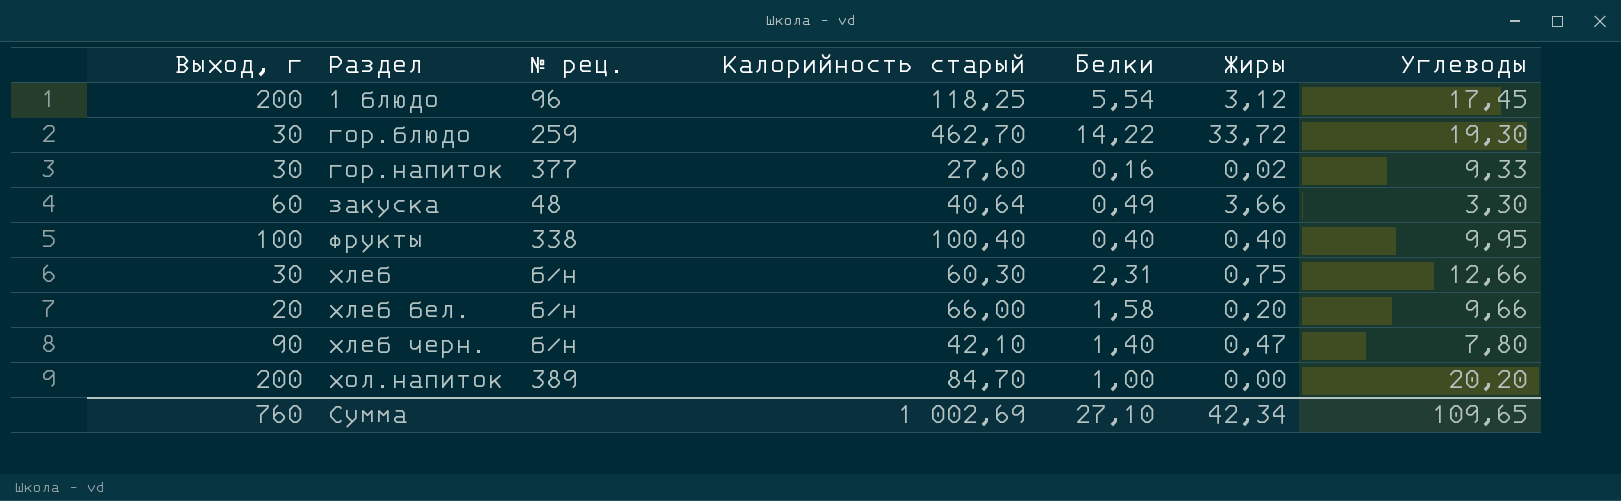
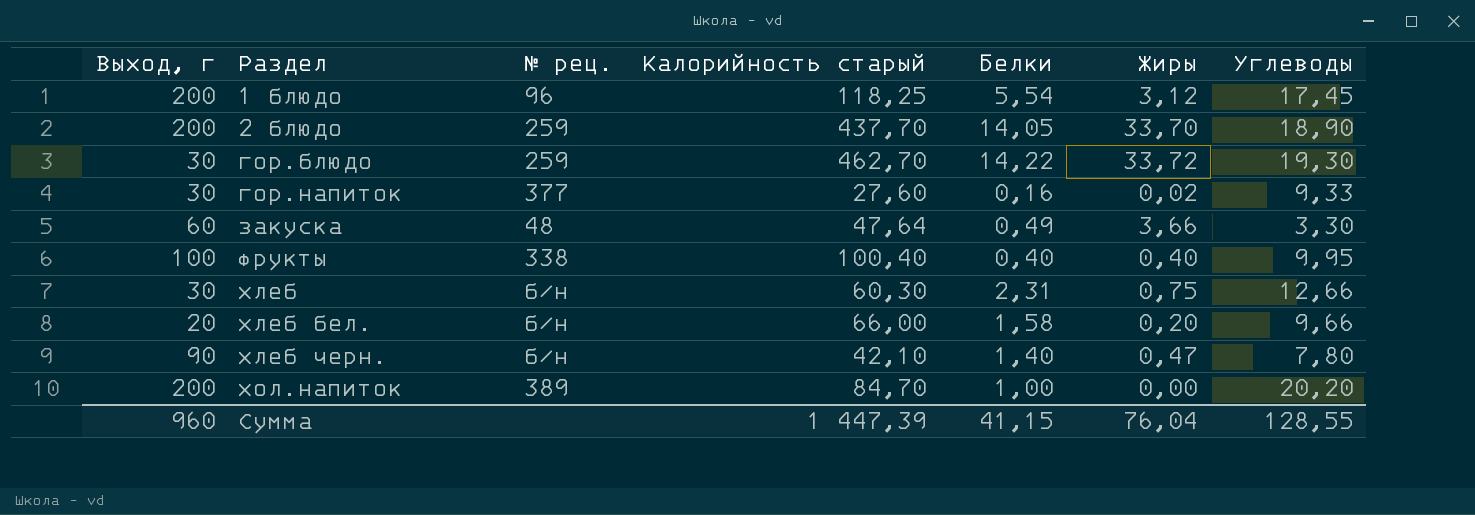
row 2 блюдо: none -> 200 | 259 | 437,70 | 14,05 | 33,70 | 18,90
закуска | Калорийность старый: 40,64 -> 47,64
Сумма | Выход, г: 760 -> 960
Сумма | Калорийность старый: 1 002,69 -> 1 447,39
Сумма | Белки: 27,10 -> 41,15
Сумма | Жиры: 42,34 -> 76,04
Сумма | Углеводы: 109,65 -> 128,55

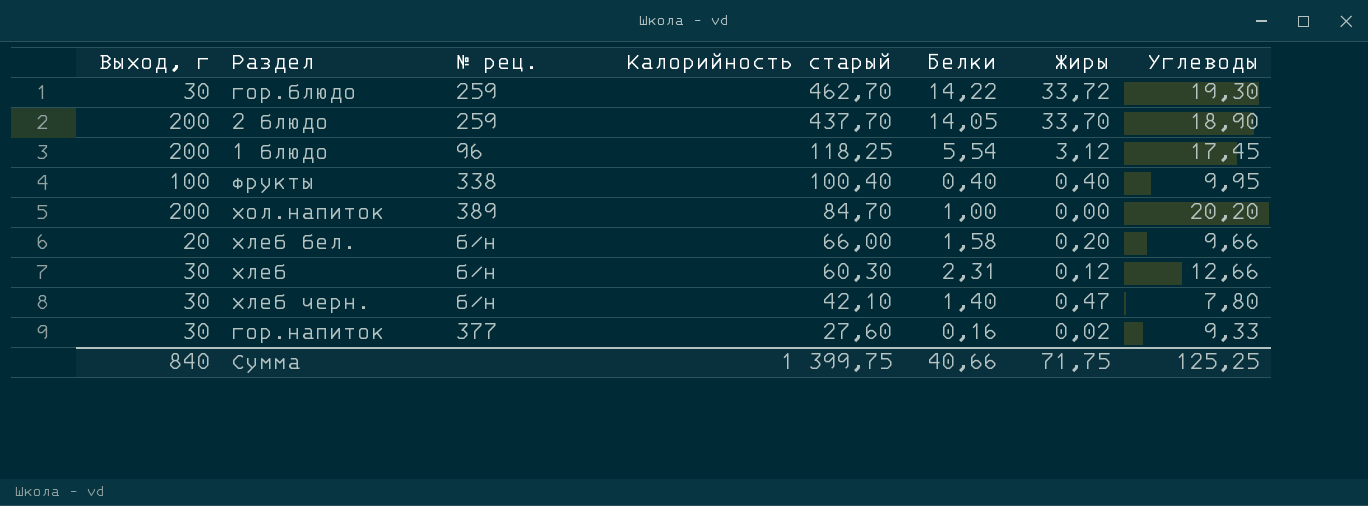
row order: Раздел ascending -> Калорийность старый descending
row закуска: 60 | 48 | 47,64 | 0,49 | 3,66 | 3,30 -> none
хлеб | Жиры: 0,75 -> 0,12
хлеб черн. | Выход, г: 90 -> 30
Сумма | Выход, г: 960 -> 840
Сумма | Калорийность старый: 1 447,39 -> 1 399,75
Сумма | Белки: 41,15 -> 40,66
Сумма | Жиры: 76,04 -> 71,75
Сумма | Углеводы: 128,55 -> 125,25

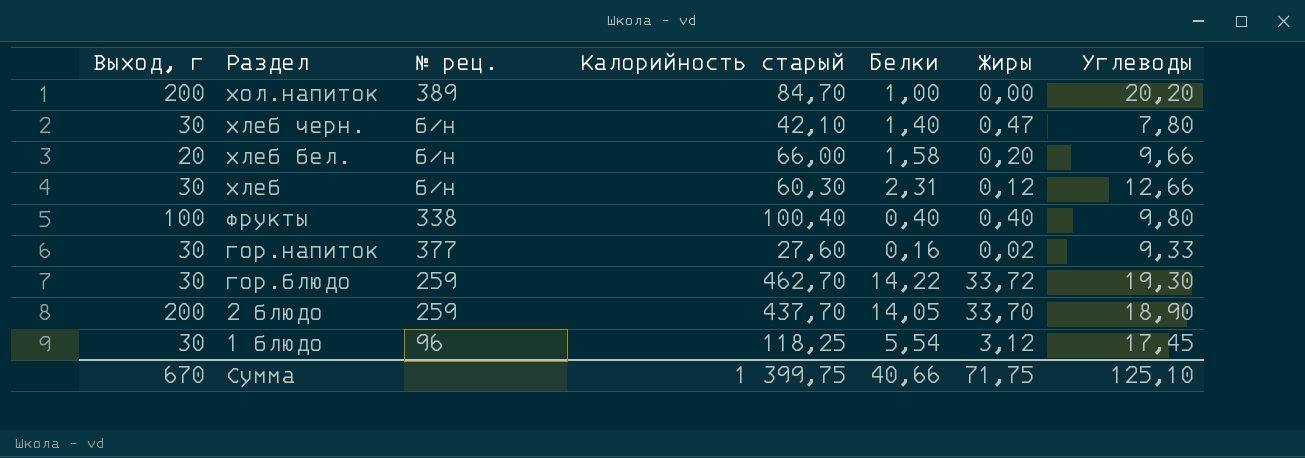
row order: Калорийность старый descending -> Раздел descending
фрукты | Углеводы: 9,95 -> 9,80
1 блюдо | Выход, г: 200 -> 30
Сумма | Выход, г: 840 -> 670
Сумма | Углеводы: 125,25 -> 125,10

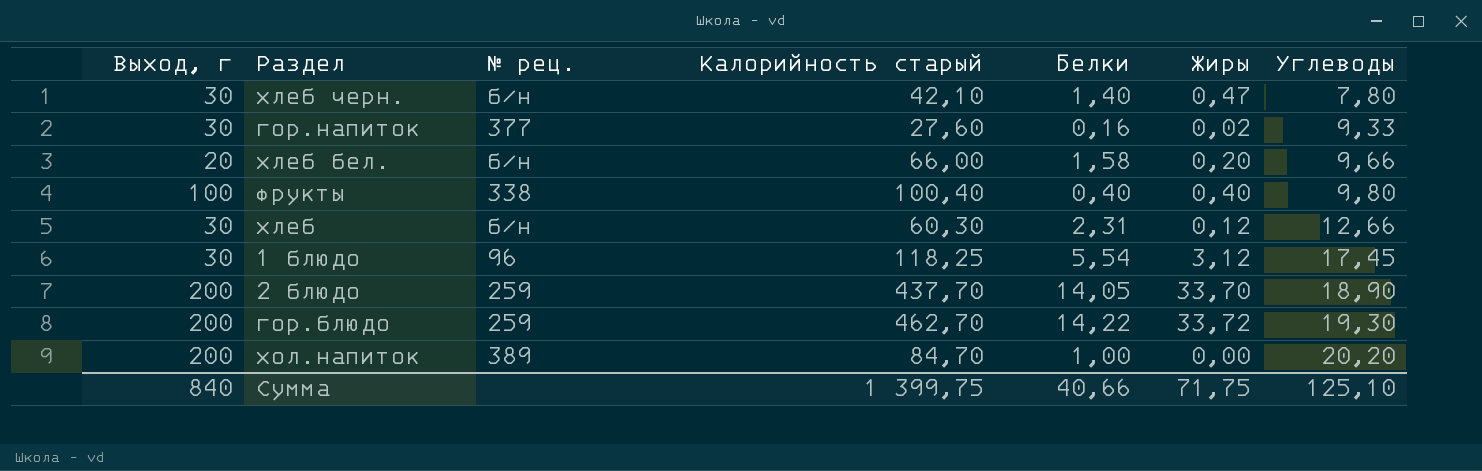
row order: Раздел descending -> Углеводы ascending
гор.блюдо | Выход, г: 30 -> 200
Сумма | Выход, г: 670 -> 840

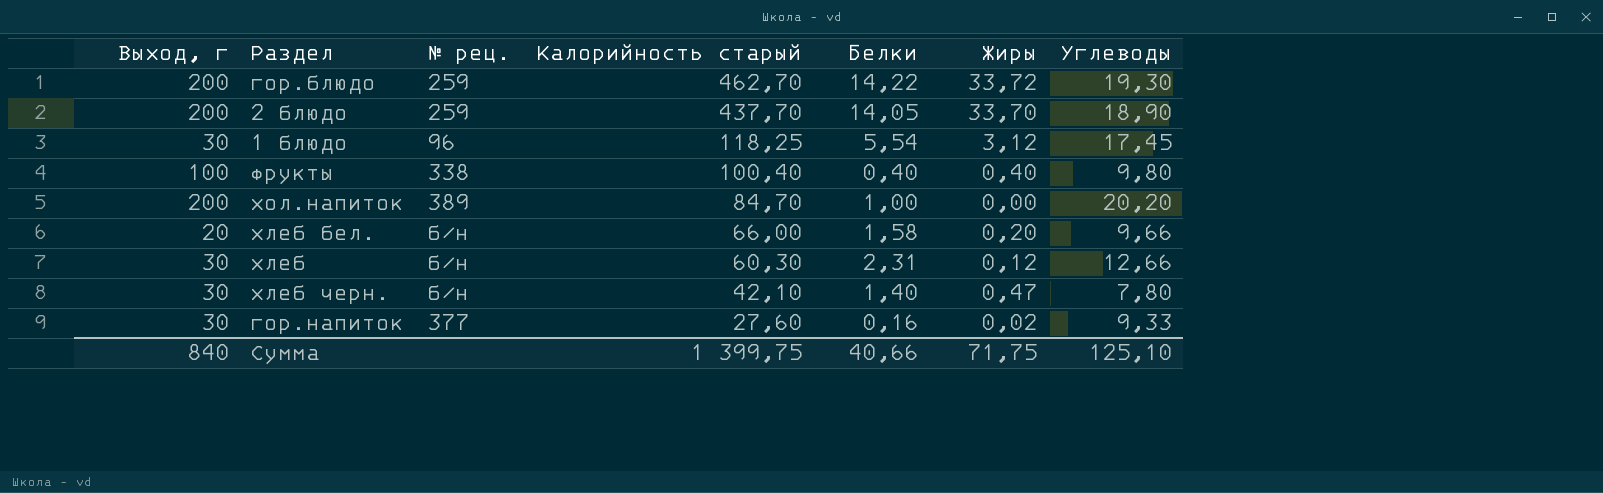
row order: Углеводы ascending -> Калорийность старый descending

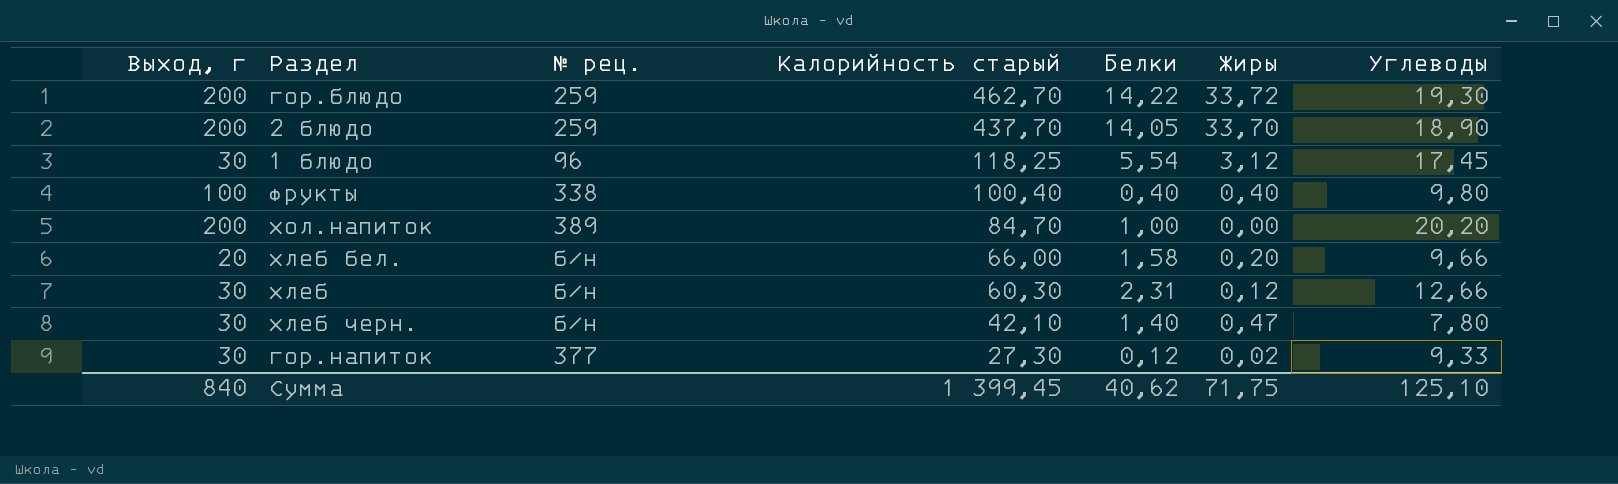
гор.напиток | Калорийность старый: 27,60 -> 27,30
гор.напиток | Белки: 0,16 -> 0,12
Сумма | Калорийность старый: 1 399,75 -> 1 399,45
Сумма | Белки: 40,66 -> 40,62

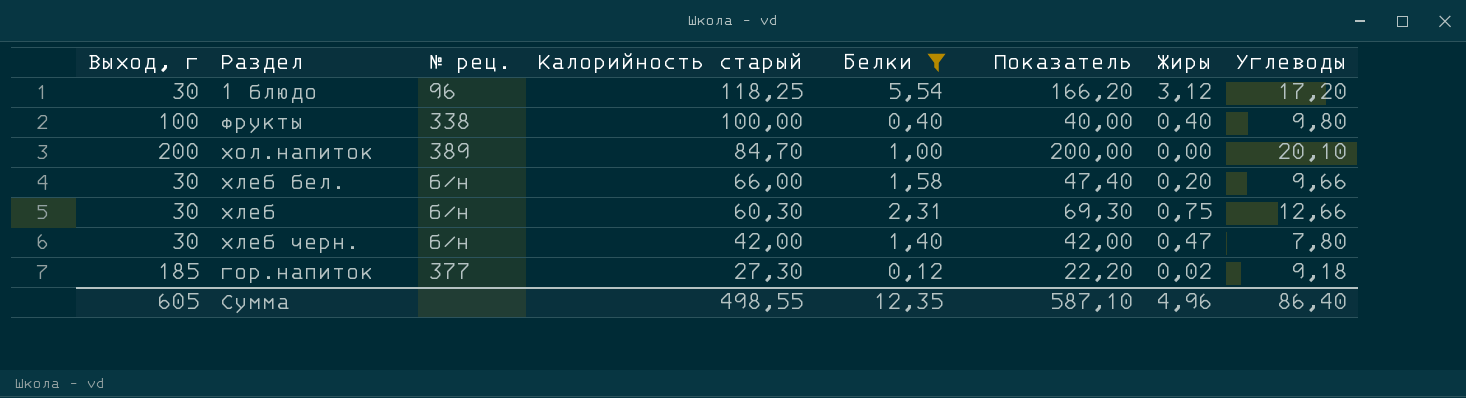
filter: none -> Белки <= 5,54
column Показатель | formula: none -> [Выход, г] * [Белки]
1 блюдо | Углеводы: 17,45 -> 17,20
фрукты | Калорийность старый: 100,40 -> 100,00
хол.напиток | Углеводы: 20,20 -> 20,10
хлеб бел. | Выход, г: 20 -> 30
хлеб | Жиры: 0,12 -> 0,75
хлеб черн. | Калорийность старый: 42,10 -> 42,00
гор.напиток | Выход, г: 30 -> 185
гор.напиток | Углеводы: 9,33 -> 9,18
Сумма | Выход, г: 840 -> 605
Сумма | Калорийность старый: 1 399,45 -> 498,55
Сумма | Белки: 40,62 -> 12,35
Сумма | Жиры: 71,75 -> 4,96
Сумма | Углеводы: 125,10 -> 86,40

